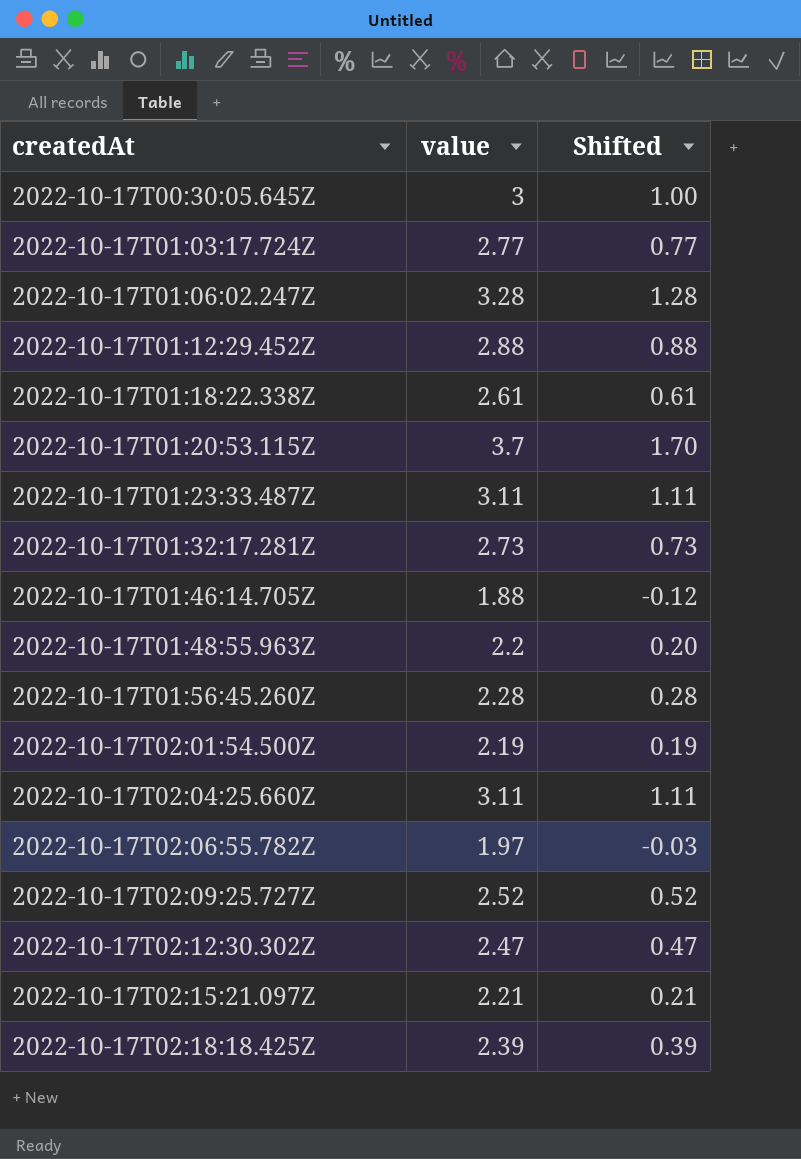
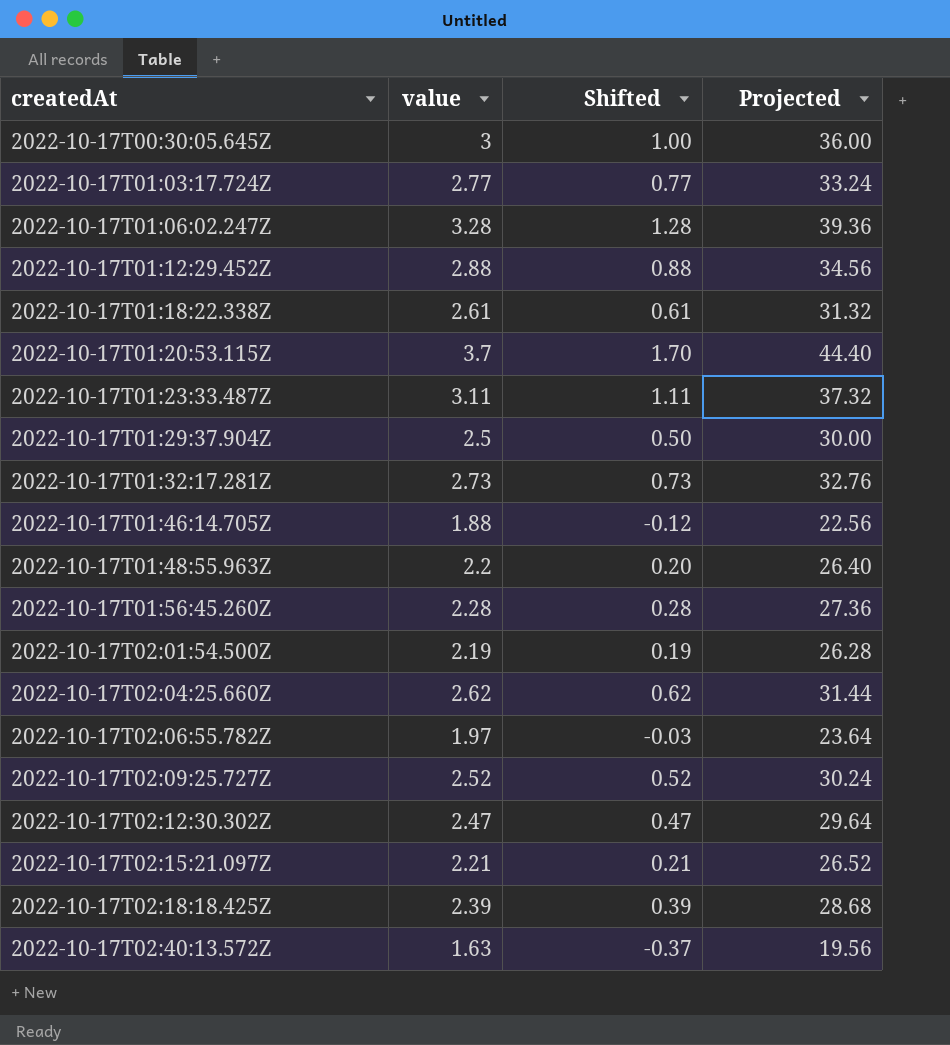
column Projected | formula: none -> [value] * 12
row 2022-10-17T01:29:37.904Z: none -> 2.5 | 0.50 | 30.00
2022-10-17T02:04:25.660Z | value: 3.11 -> 2.62
2022-10-17T02:04:25.660Z | Shifted: 1.11 -> 0.62
row 2022-10-17T02:40:13.572Z: none -> 1.63 | -0.37 | 19.56

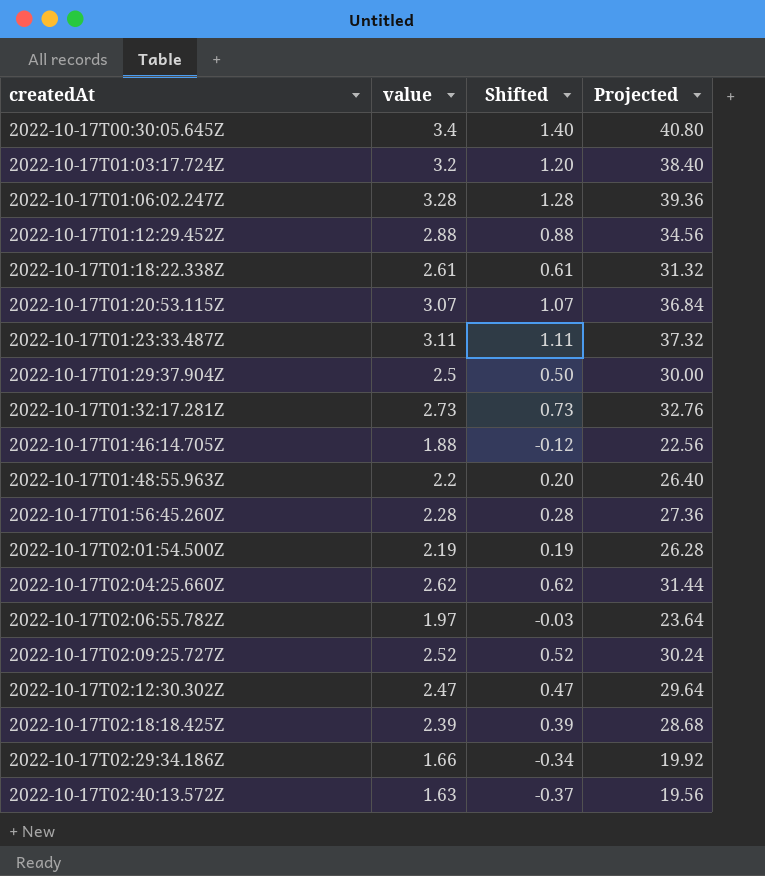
row 2022-10-17T02:15:21.097Z: 2.21 | 0.21 | 26.52 -> none
2022-10-17T00:30:05.645Z | value: 3 -> 3.4
2022-10-17T00:30:05.645Z | Shifted: 1.00 -> 1.40
2022-10-17T00:30:05.645Z | Projected: 36.00 -> 40.80
2022-10-17T01:03:17.724Z | value: 2.77 -> 3.2
2022-10-17T01:03:17.724Z | Shifted: 0.77 -> 1.20
2022-10-17T01:03:17.724Z | Projected: 33.24 -> 38.40
2022-10-17T01:20:53.115Z | value: 3.7 -> 3.07
2022-10-17T01:20:53.115Z | Shifted: 1.70 -> 1.07
2022-10-17T01:20:53.115Z | Projected: 44.40 -> 36.84
row 2022-10-17T02:29:34.186Z: none -> 1.66 | -0.34 | 19.92

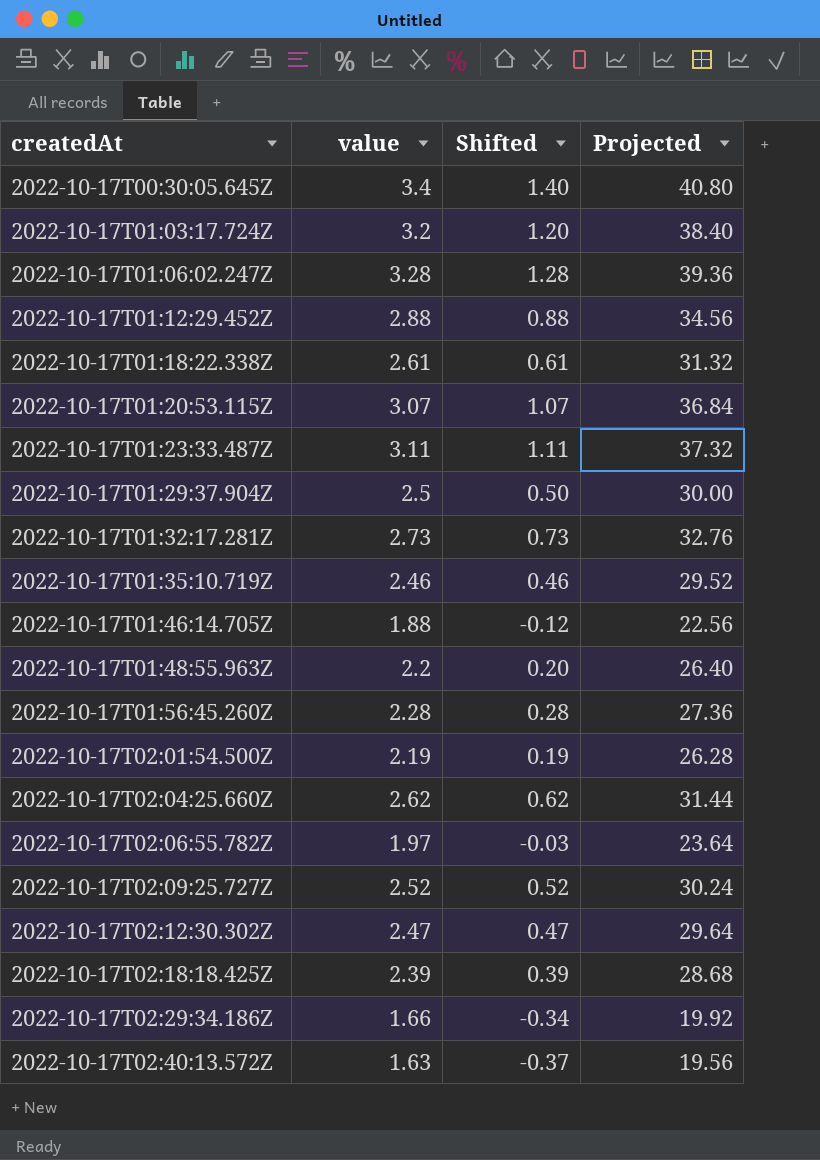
row 2022-10-17T01:35:10.719Z: none -> 2.46 | 0.46 | 29.52

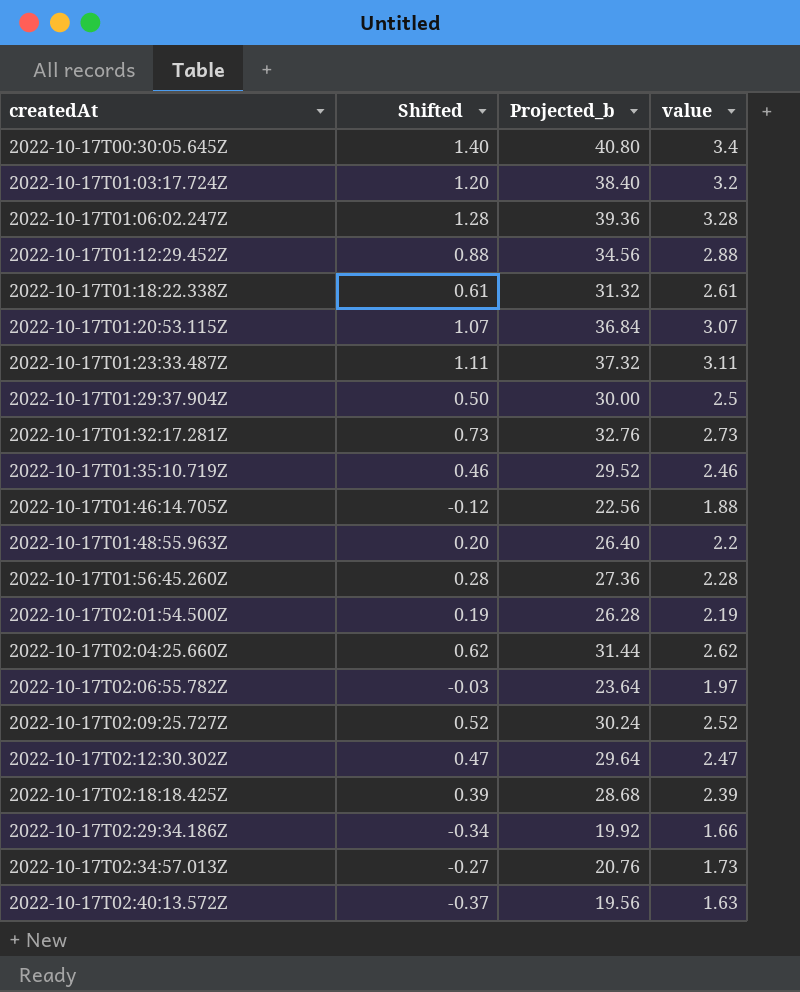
column name: Projected -> Projected_b
column value | position: 2 -> 4
row 2022-10-17T02:34:57.013Z: none -> -0.27 | 20.76 | 1.73

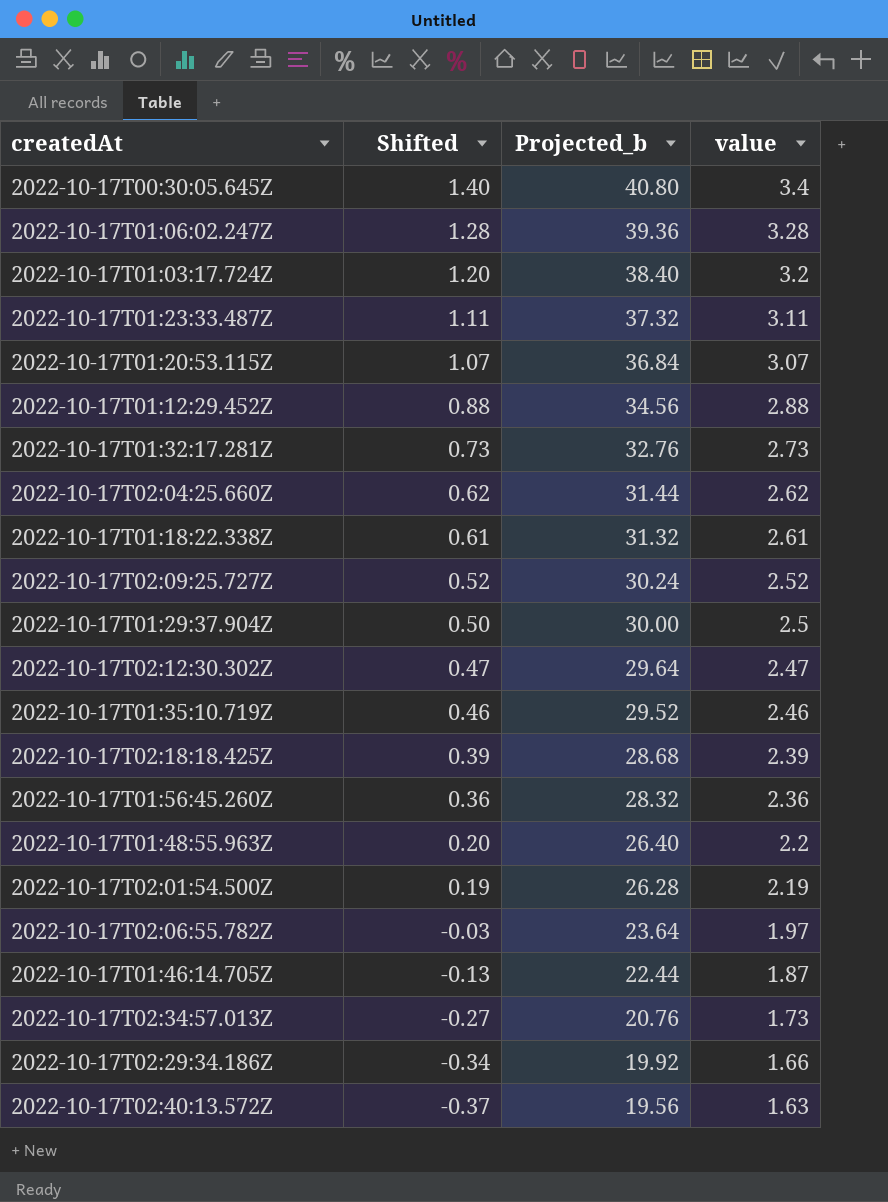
row order: createdAt ascending -> Shifted descending
2022-10-17T01:56:45.260Z | Shifted: 0.28 -> 0.36
2022-10-17T01:56:45.260Z | Projected_b: 27.36 -> 28.32
2022-10-17T01:56:45.260Z | value: 2.28 -> 2.36
2022-10-17T01:46:14.705Z | Shifted: -0.12 -> -0.13
2022-10-17T01:46:14.705Z | Projected_b: 22.56 -> 22.44
2022-10-17T01:46:14.705Z | value: 1.88 -> 1.87

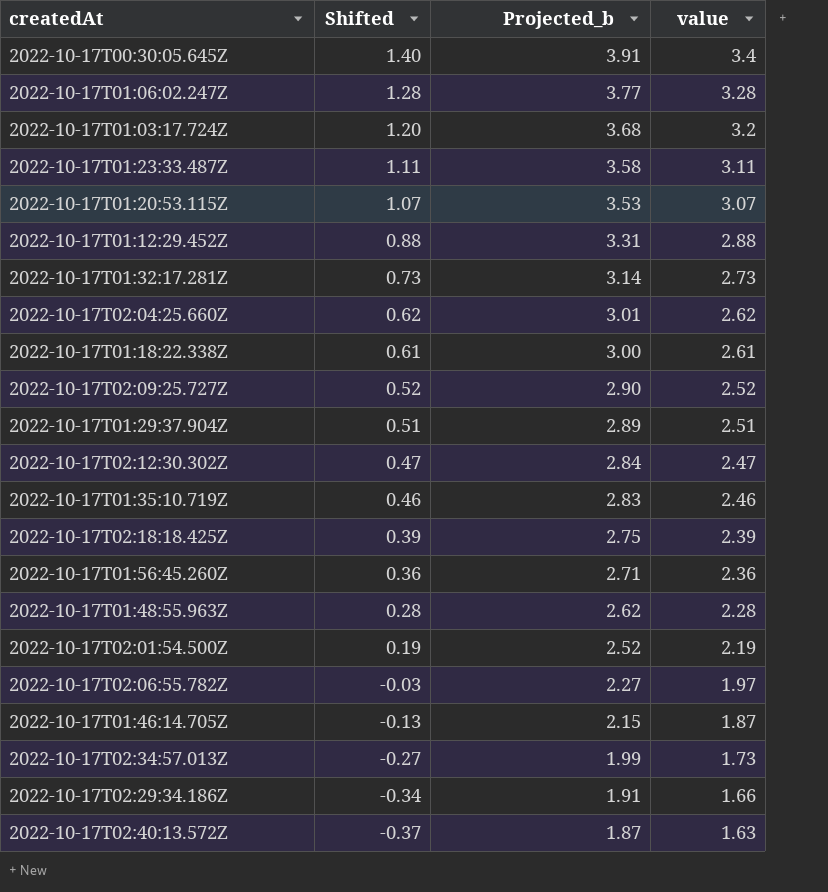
column Projected_b | formula: [value] * 12 -> [value] * 1.15
2022-10-17T01:29:37.904Z | Shifted: 0.50 -> 0.51
2022-10-17T01:29:37.904Z | value: 2.5 -> 2.51
2022-10-17T01:48:55.963Z | Shifted: 0.20 -> 0.28
2022-10-17T01:48:55.963Z | value: 2.2 -> 2.28

